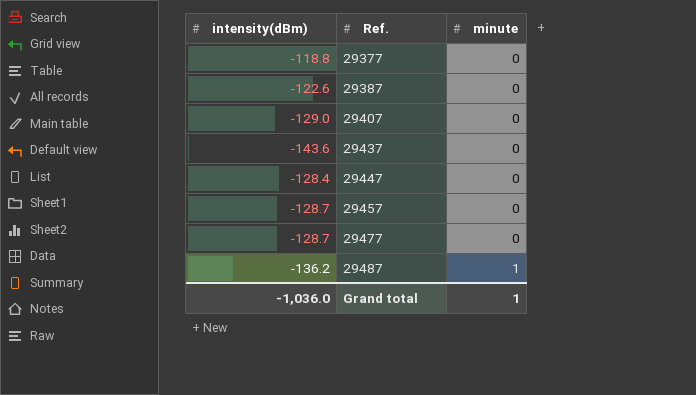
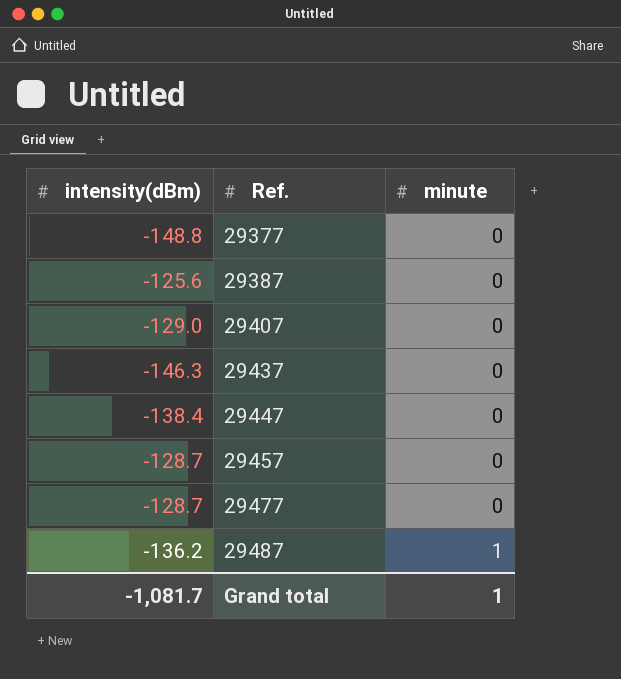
29377 | intensity(dBm): -118.8 -> -148.8
29387 | intensity(dBm): -122.6 -> -125.6
29437 | intensity(dBm): -143.6 -> -146.3
29447 | intensity(dBm): -128.4 -> -138.4
Grand total | intensity(dBm): -1,036.0 -> -1,081.7

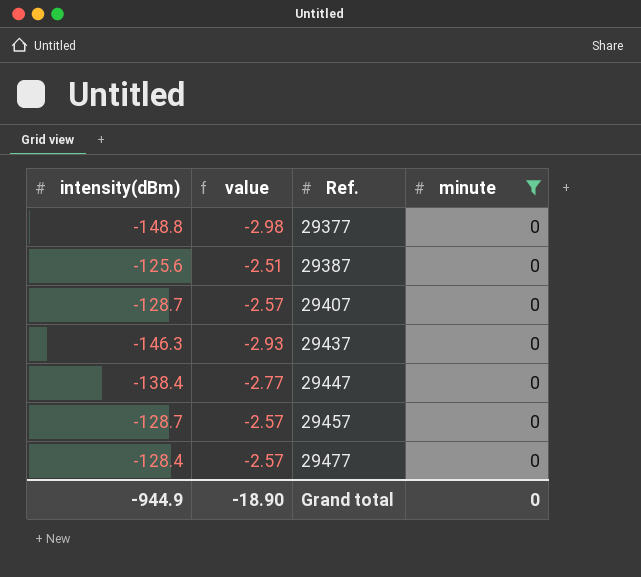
filter: none -> minute = 0
column value | formula: none -> [intensity(dBm)] * 0.02
29407 | intensity(dBm): -129.0 -> -128.7
29477 | intensity(dBm): -128.7 -> -128.4
Grand total | intensity(dBm): -1,081.7 -> -944.9
Grand total | minute: 1 -> 0

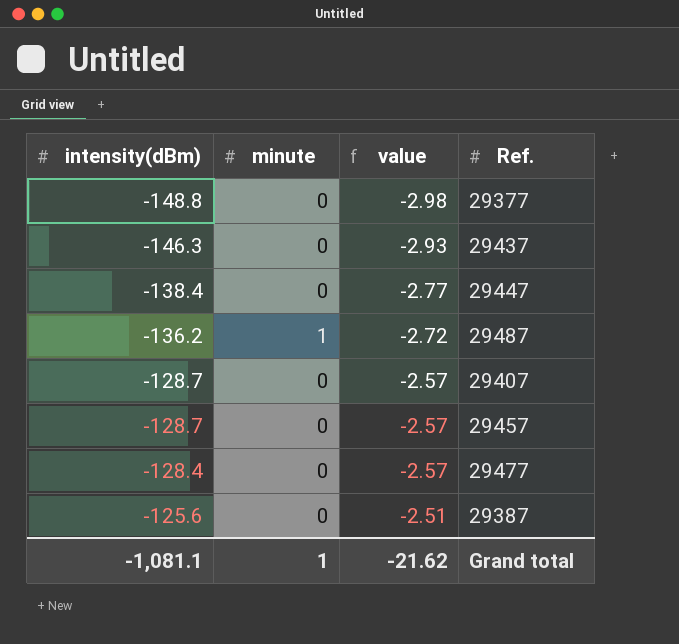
filter: minute = 0 -> none
row order: Ref. ascending -> intensity(dBm) ascending
column minute | position: 4 -> 2
Grand total | intensity(dBm): -944.9 -> -1,081.1
Grand total | minute: 0 -> 1
Grand total | value: -18.90 -> -21.62

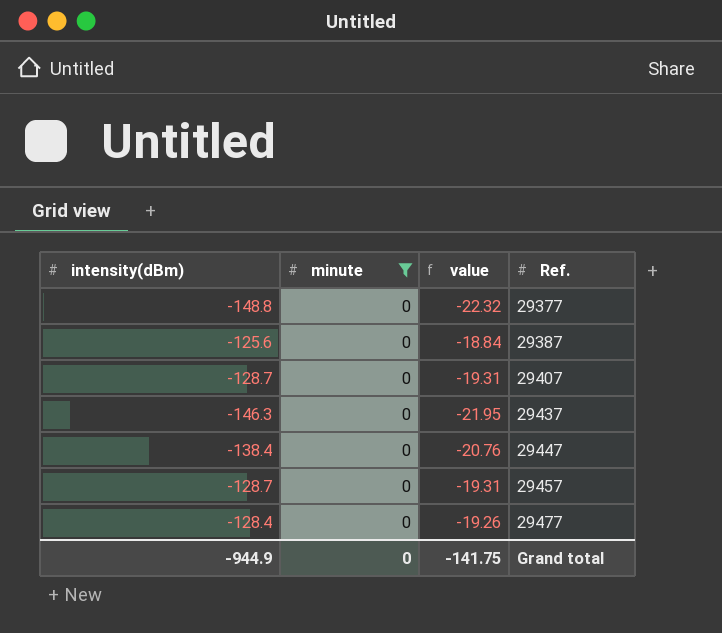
filter: none -> minute = 0
row order: intensity(dBm) ascending -> Ref. ascending
column value | formula: [intensity(dBm)] * 0.02 -> [intensity(dBm)] * 0.15
Grand total | intensity(dBm): -1,081.1 -> -944.9
Grand total | minute: 1 -> 0
Grand total | value: -21.62 -> -141.75

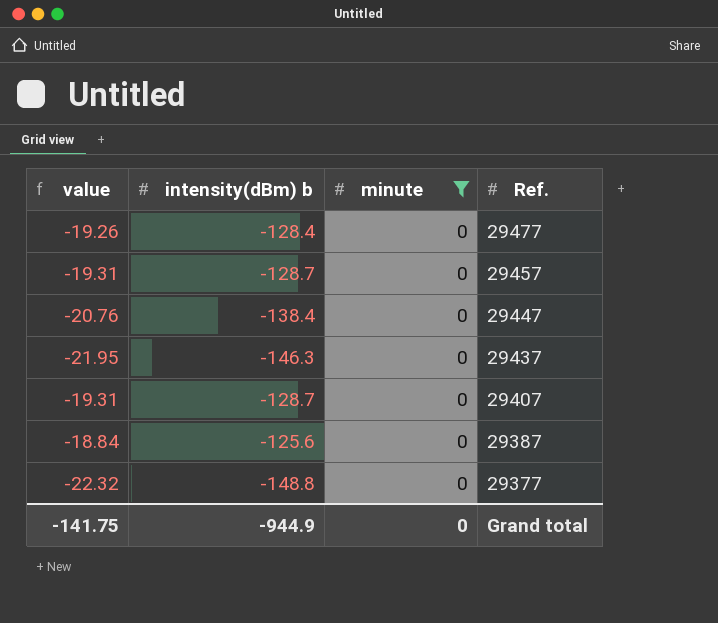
row order: Ref. ascending -> Ref. descending
column value | position: 3 -> 1
column name: intensity(dBm) -> intensity(dBm) b

